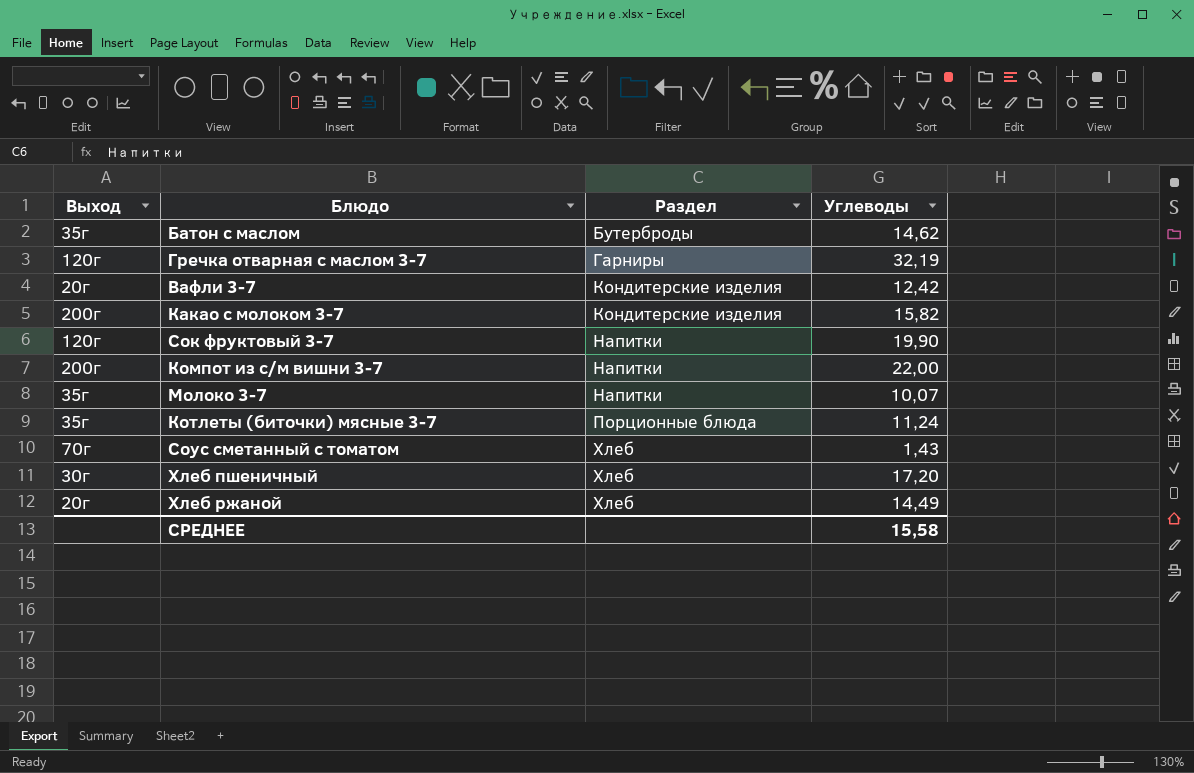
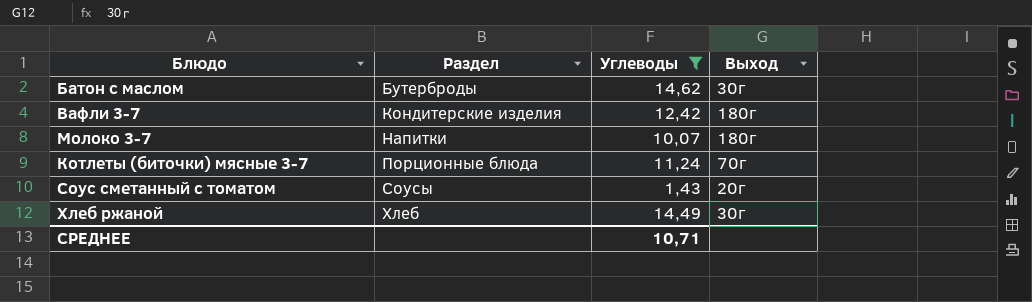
filter: none -> Углеводы <= 14,62
column Выход | position: 1 -> 4
Батон с маслом | Выход: 35г -> 30г
Вафли 3-7 | Выход: 20г -> 180г
Молоко 3-7 | Выход: 35г -> 180г
Котлеты (биточки) мясные 3-7 | Выход: 35г -> 70г
Соус сметанный с томатом | Раздел: Хлеб -> Соусы
Соус сметанный с томатом | Выход: 70г -> 20г
Хлеб ржаной | Выход: 20г -> 30г
СРЕДНЕЕ | Углеводы: 15,58 -> 10,71

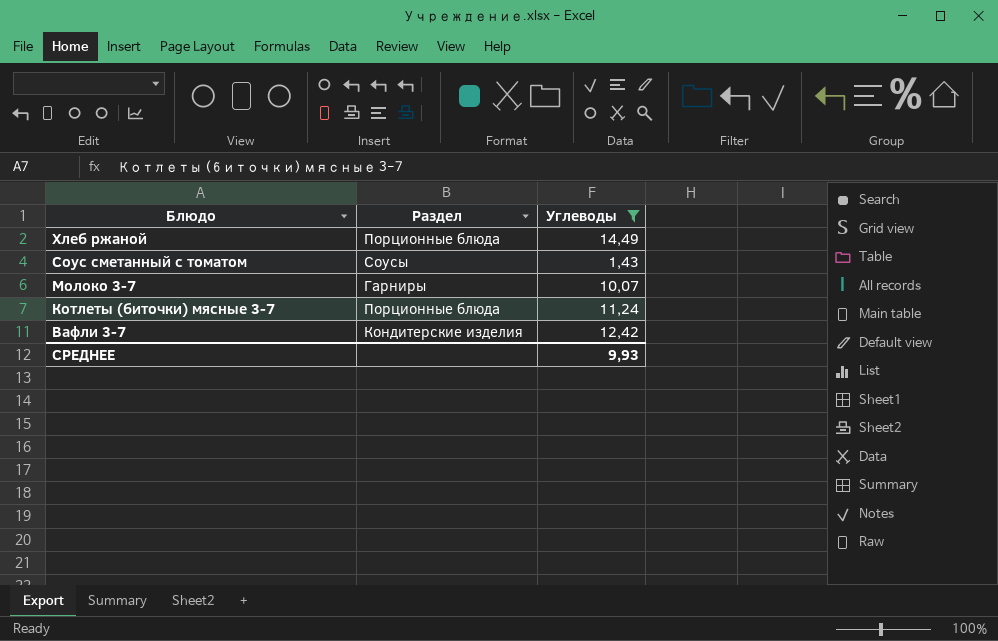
row order: Раздел ascending -> Блюдо descending
column Выход | position: 4 -> none
row Батон с маслом: Бутерброды | 14,62 | 30г -> none
Хлеб ржаной | Раздел: Хлеб -> Порционные блюда
Молоко 3-7 | Раздел: Напитки -> Гарниры
СРЕДНЕЕ | Углеводы: 10,71 -> 9,93

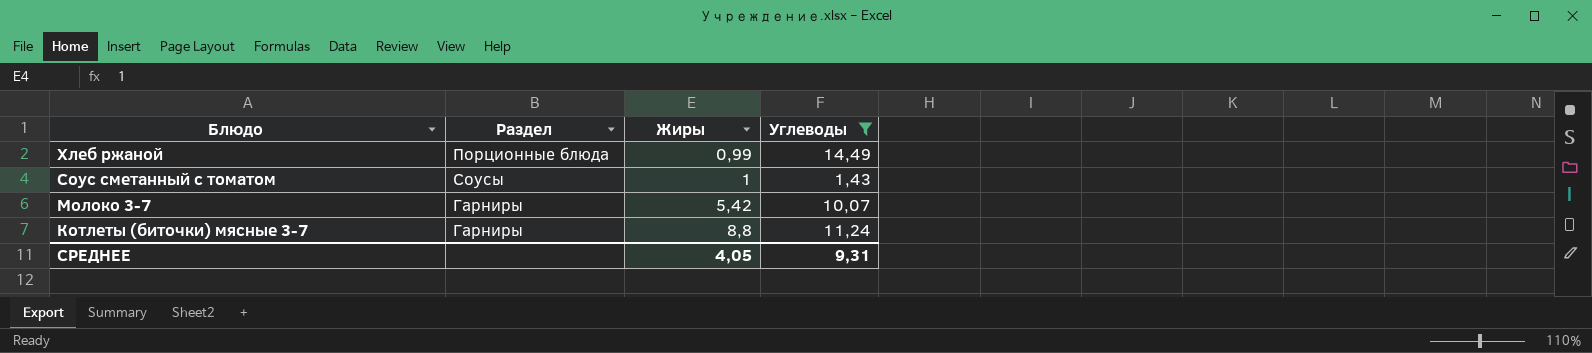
column Жиры | position: none -> 3
row Вафли 3-7: Кондитерские изделия | 12,42 -> none
Котлеты (биточки) мясные 3-7 | Раздел: Порционные блюда -> Гарниры
СРЕДНЕЕ | Углеводы: 9,93 -> 9,31

